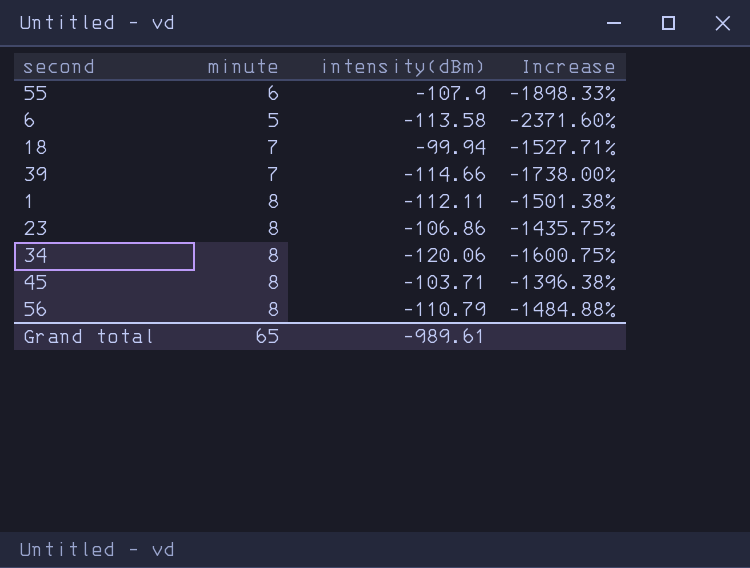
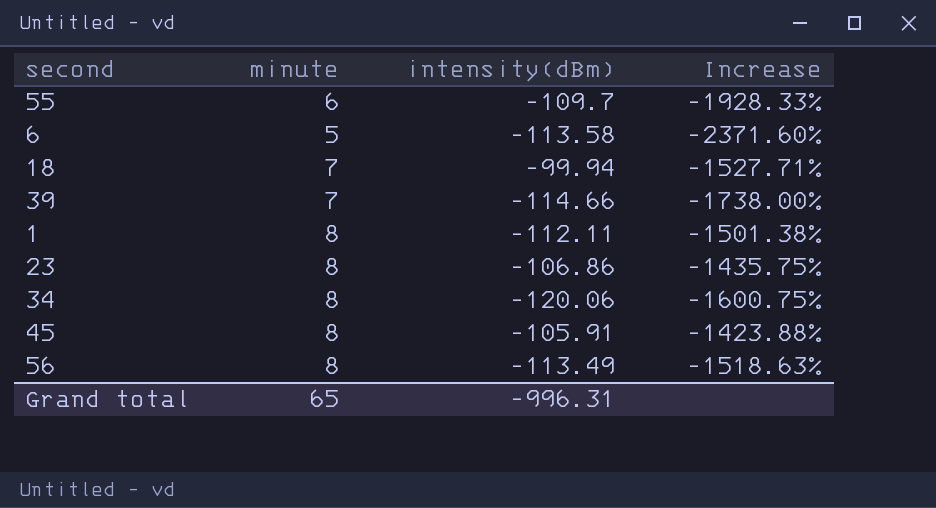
55 | intensity(dBm): -107.9 -> -109.7
55 | Increase: -1898.33% -> -1928.33%
45 | intensity(dBm): -103.71 -> -105.91
45 | Increase: -1396.38% -> -1423.88%
56 | intensity(dBm): -110.79 -> -113.49
56 | Increase: -1484.88% -> -1518.63%
Grand total | intensity(dBm): -989.61 -> -996.31

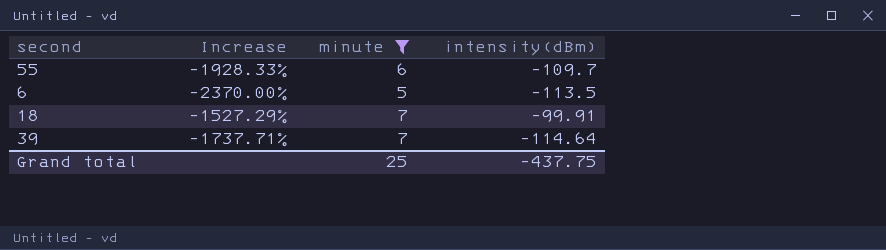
filter: none -> minute != 8
column Increase | position: 4 -> 2
6 | Increase: -2371.60% -> -2370.00%
6 | intensity(dBm): -113.58 -> -113.5
18 | Increase: -1527.71% -> -1527.29%
18 | intensity(dBm): -99.94 -> -99.91
39 | Increase: -1738.00% -> -1737.71%
39 | intensity(dBm): -114.66 -> -114.64
Grand total | minute: 65 -> 25
Grand total | intensity(dBm): -996.31 -> -437.75

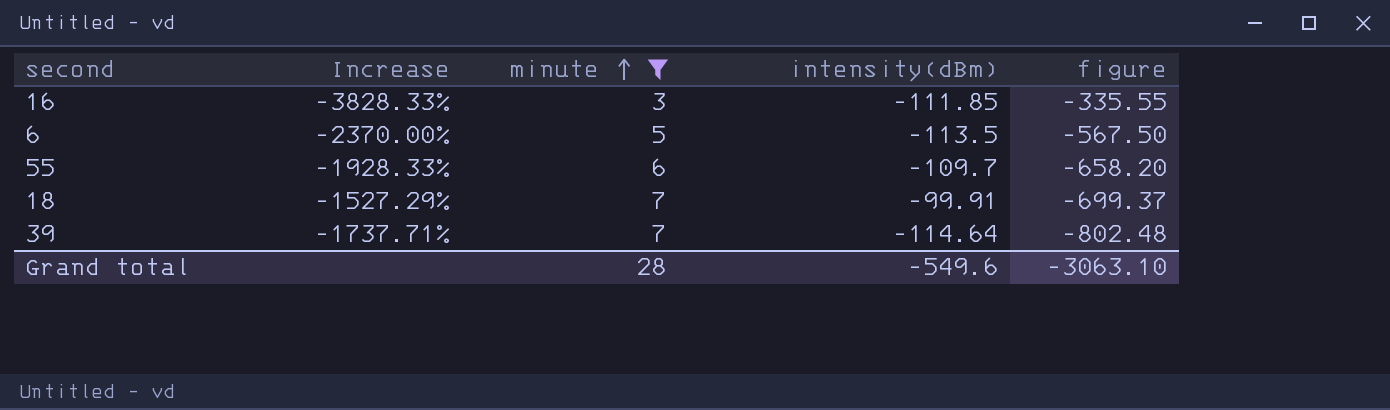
row order: none -> minute ascending
column figure | formula: none -> [minute] * [intensity(dBm)]
row 16: none -> -3828.33% | 3 | -111.85 | -335.55
Grand total | minute: 25 -> 28
Grand total | intensity(dBm): -437.75 -> -549.6

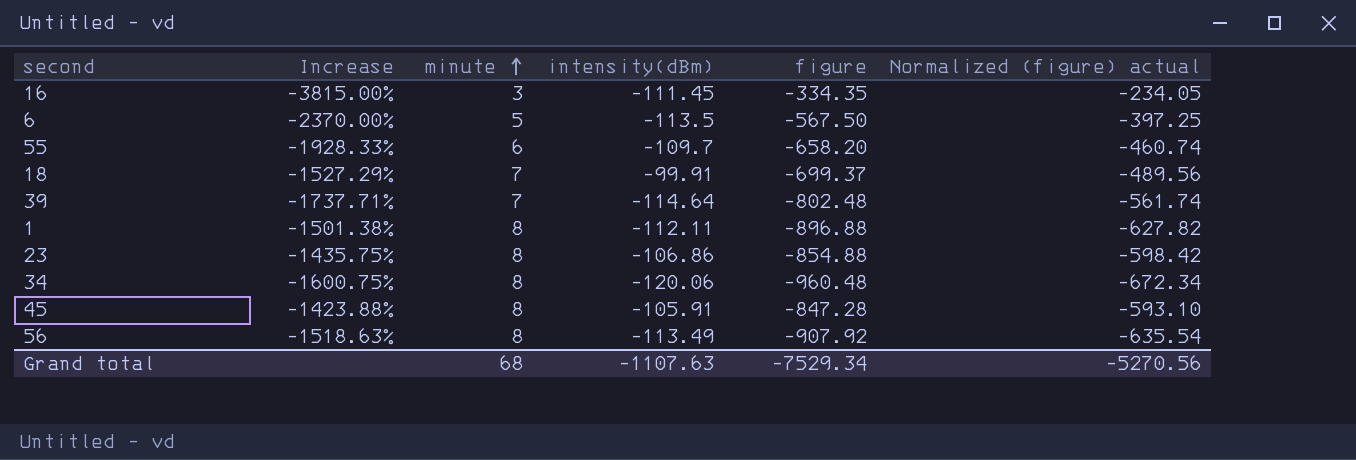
filter: minute != 8 -> none
column Normalized (figure) actual | formula: none -> [figure] * 0.7
16 | Increase: -3828.33% -> -3815.00%
16 | intensity(dBm): -111.85 -> -111.45
16 | figure: -335.55 -> -334.35
Grand total | minute: 28 -> 68
Grand total | intensity(dBm): -549.6 -> -1107.63
Grand total | figure: -3063.10 -> -7529.34

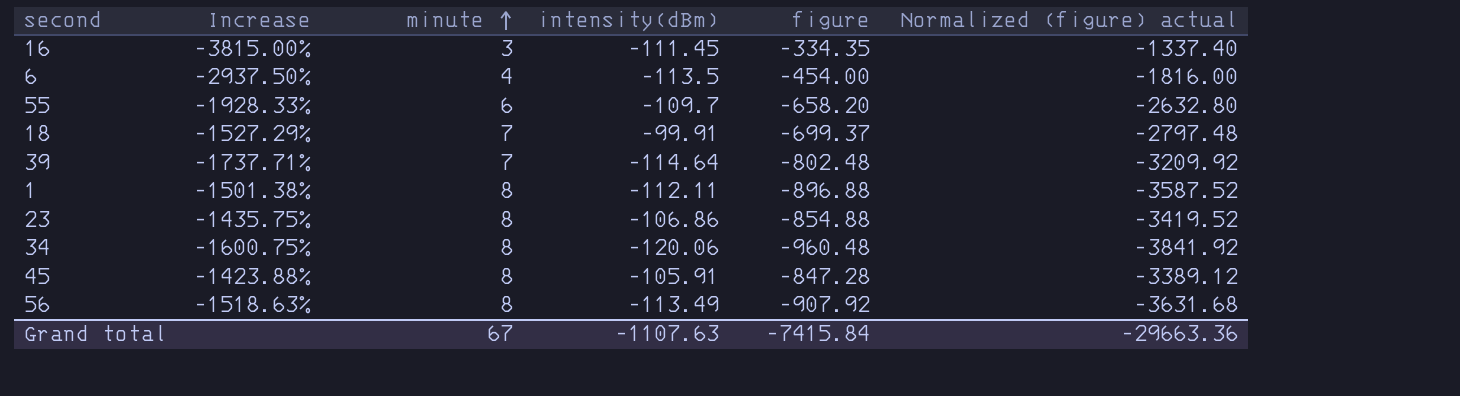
column Normalized (figure) actual | formula: [figure] * 0.7 -> [figure] * 4
6 | Increase: -2370.00% -> -2937.50%
6 | minute: 5 -> 4
6 | figure: -567.50 -> -454.00
Grand total | minute: 68 -> 67
Grand total | figure: -7529.34 -> -7415.84
Grand total | Normalized (figure) actual: -5270.56 -> -29663.36

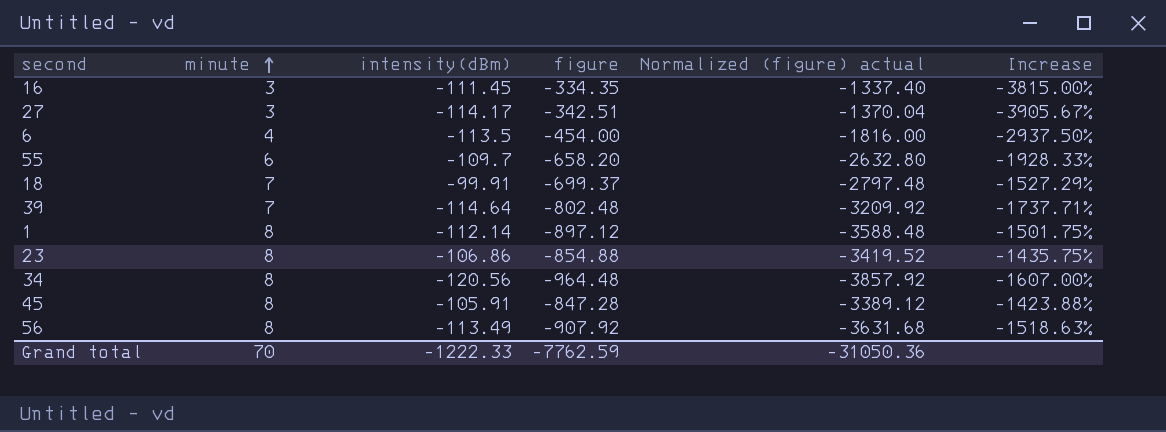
column Increase | position: 2 -> 6
row 27: none -> 3 | -114.17 | -342.51 | -1370.04 | -3905.67%
1 | intensity(dBm): -112.11 -> -112.14
1 | figure: -896.88 -> -897.12
1 | Normalized (figure) actual: -3587.52 -> -3588.48
1 | Increase: -1501.38% -> -1501.75%
34 | intensity(dBm): -120.06 -> -120.56
34 | figure: -960.48 -> -964.48
34 | Normalized (figure) actual: -3841.92 -> -3857.92
34 | Increase: -1600.75% -> -1607.00%
Grand total | minute: 67 -> 70
Grand total | intensity(dBm): -1107.63 -> -1222.33
Grand total | figure: -7415.84 -> -7762.59
Grand total | Normalized (figure) actual: -29663.36 -> -31050.36

